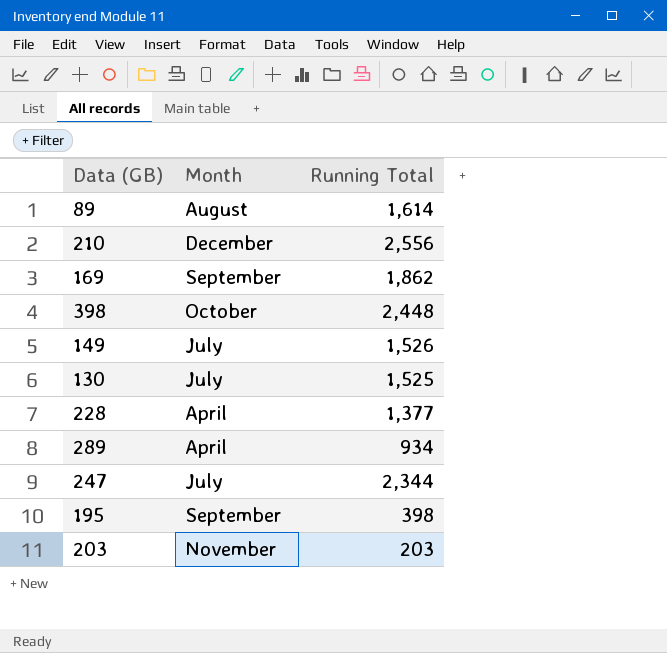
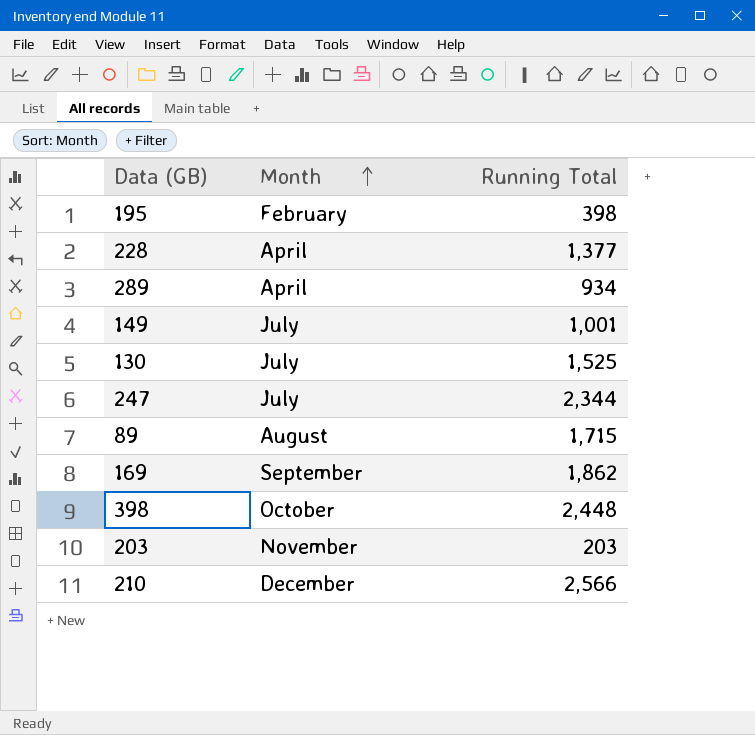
row order: none -> Month ascending
195 | Month: September -> February
149 | Running Total: 1,526 -> 1,001
89 | Running Total: 1,614 -> 1,715
210 | Running Total: 2,556 -> 2,566

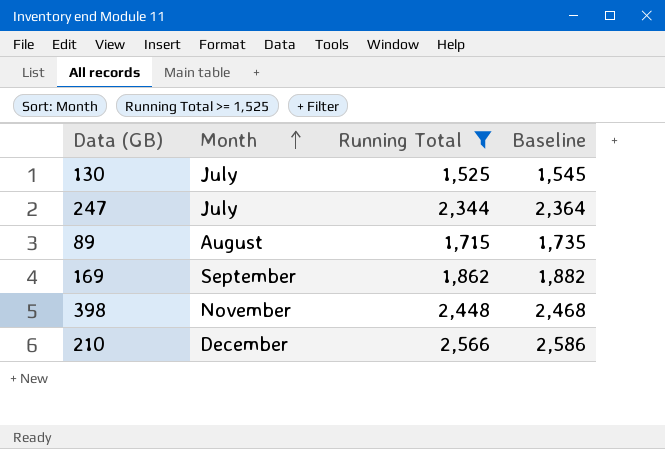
filter: none -> Running Total >= 1,525
column Baseline | formula: none -> [Running Total] + 20
398 | Month: October -> November

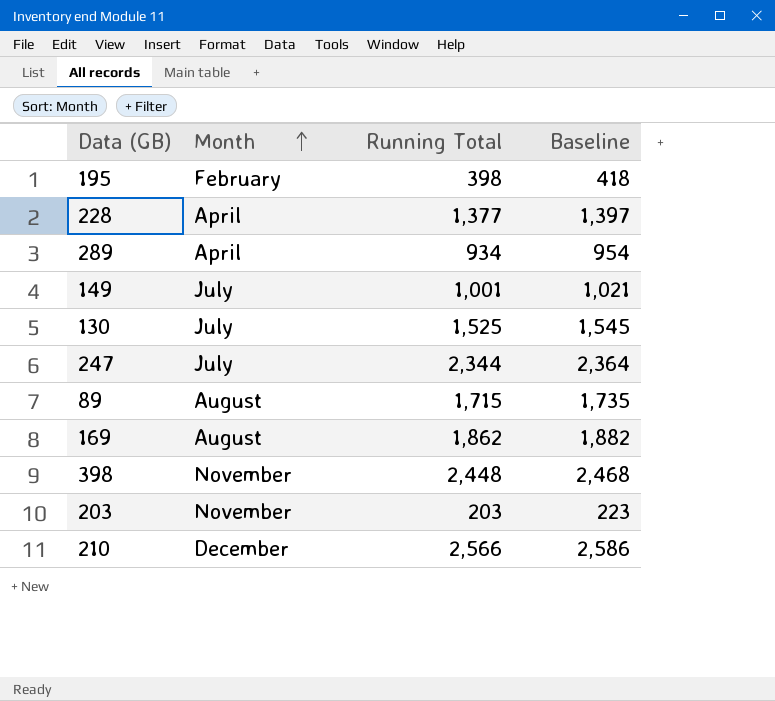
filter: Running Total >= 1,525 -> none
169 | Month: September -> August

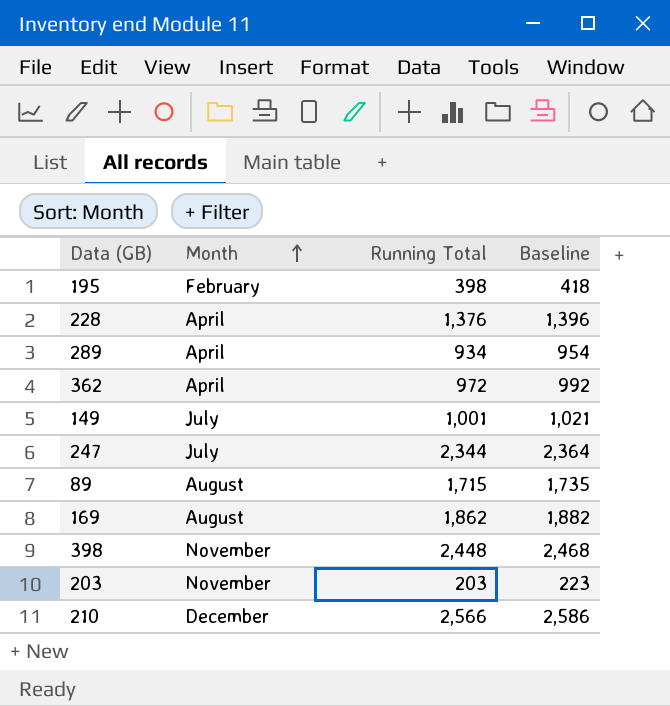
row 130: July | 1,525 | 1,545 -> none
228 | Running Total: 1,377 -> 1,376
228 | Baseline: 1,397 -> 1,396
row 362: none -> April | 972 | 992

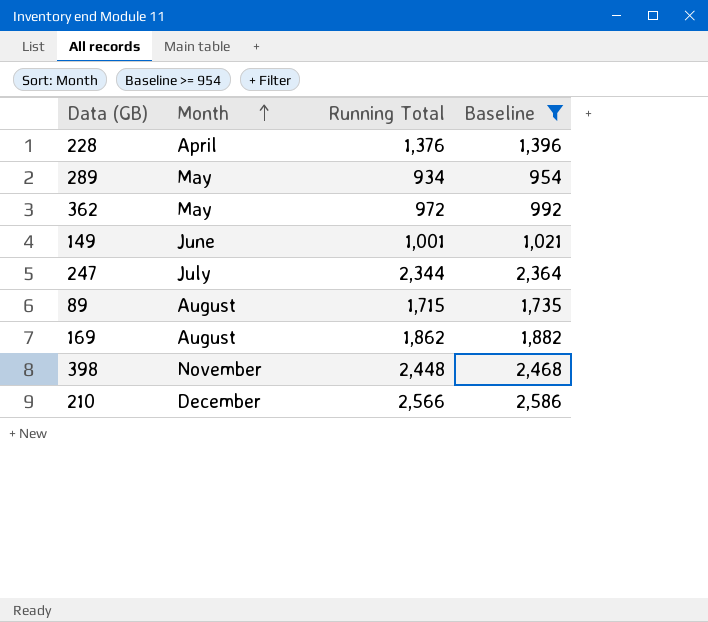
filter: none -> Baseline >= 954
289 | Month: April -> May
362 | Month: April -> May
149 | Month: July -> June

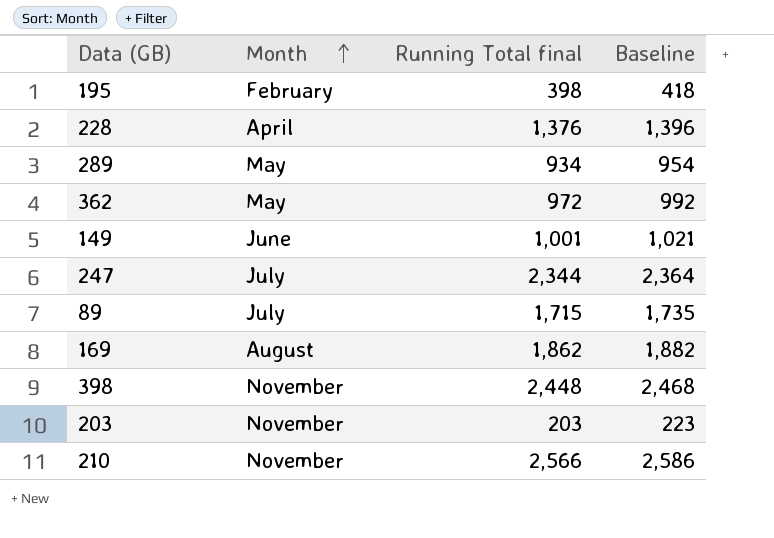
filter: Baseline >= 954 -> none
column name: Running Total -> Running Total final
89 | Month: August -> July
210 | Month: December -> November

